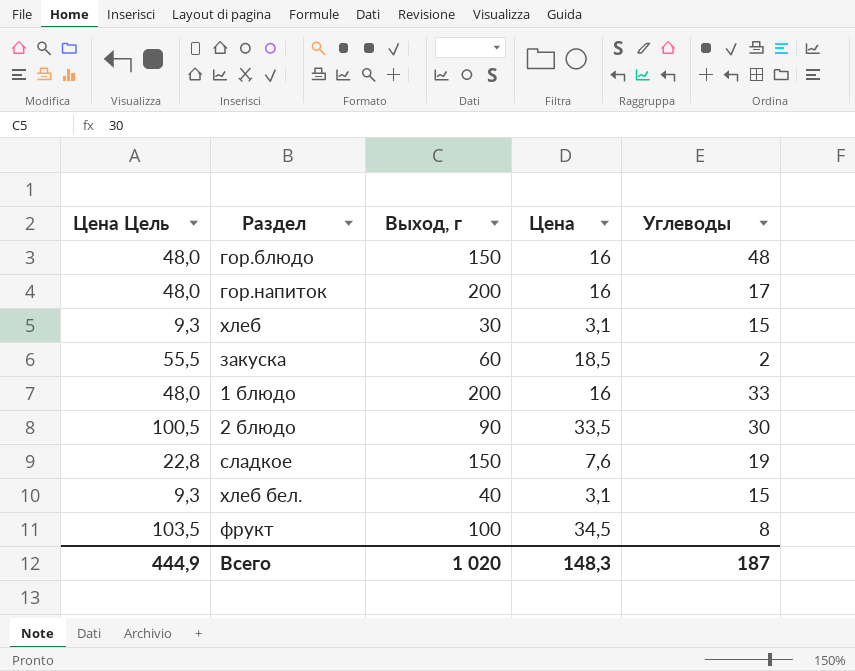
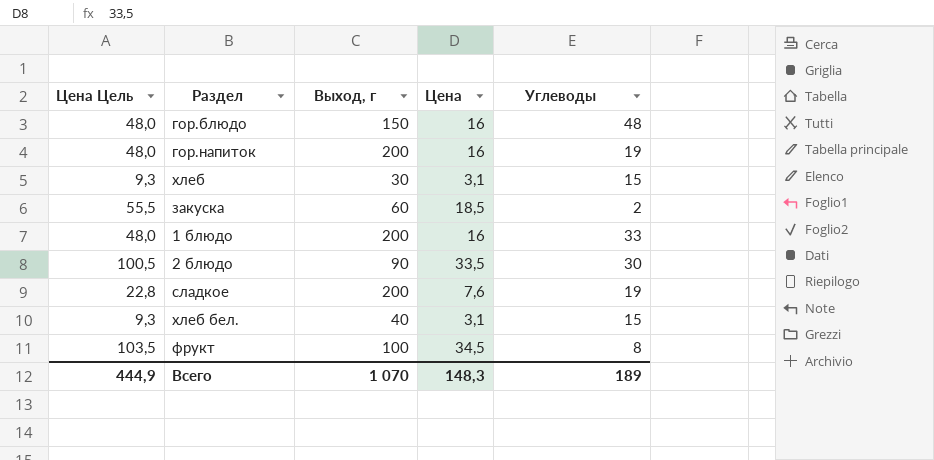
гор.напиток | Углеводы: 17 -> 19
сладкое | Выход, г: 150 -> 200
Всего | Выход, г: 1 020 -> 1 070
Всего | Углеводы: 187 -> 189

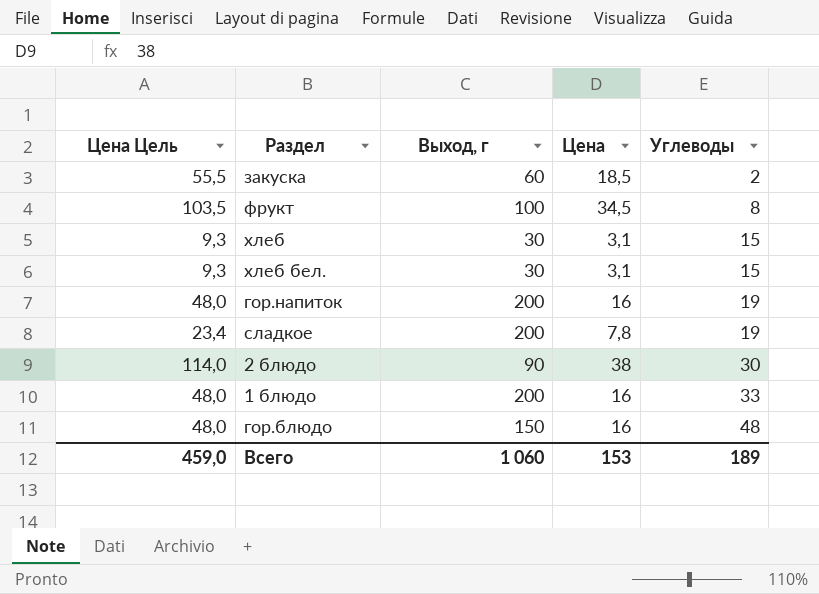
row order: none -> Углеводы ascending
хлеб бел. | Выход, г: 40 -> 30
сладкое | Цена Цель: 22,8 -> 23,4
сладкое | Цена: 7,6 -> 7,8
2 блюдо | Цена Цель: 100,5 -> 114,0
2 блюдо | Цена: 33,5 -> 38
Всего | Цена Цель: 444,9 -> 459,0
Всего | Выход, г: 1 070 -> 1 060
Всего | Цена: 148,3 -> 153

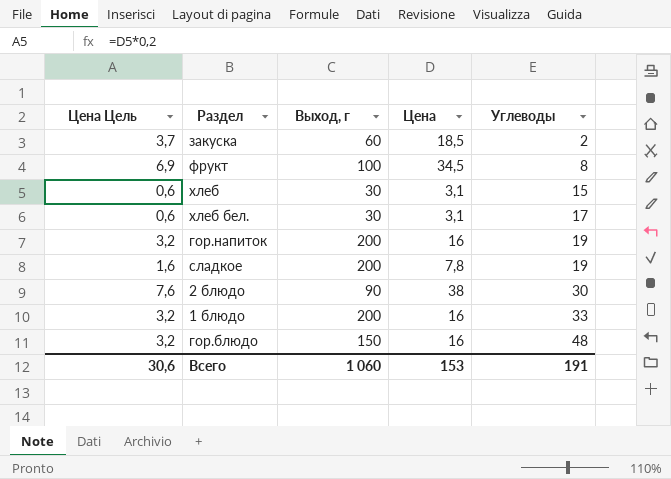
column Цена Цель | formula: [Цена] * 3 -> [Цена] * 0,2
хлеб бел. | Углеводы: 15 -> 17
Всего | Цена Цель: 459,0 -> 30,6
Всего | Углеводы: 189 -> 191

